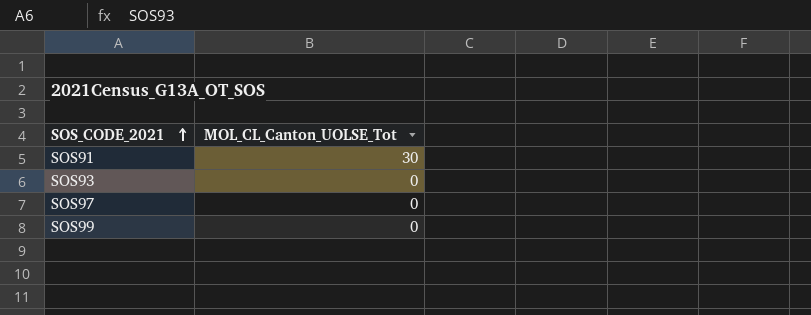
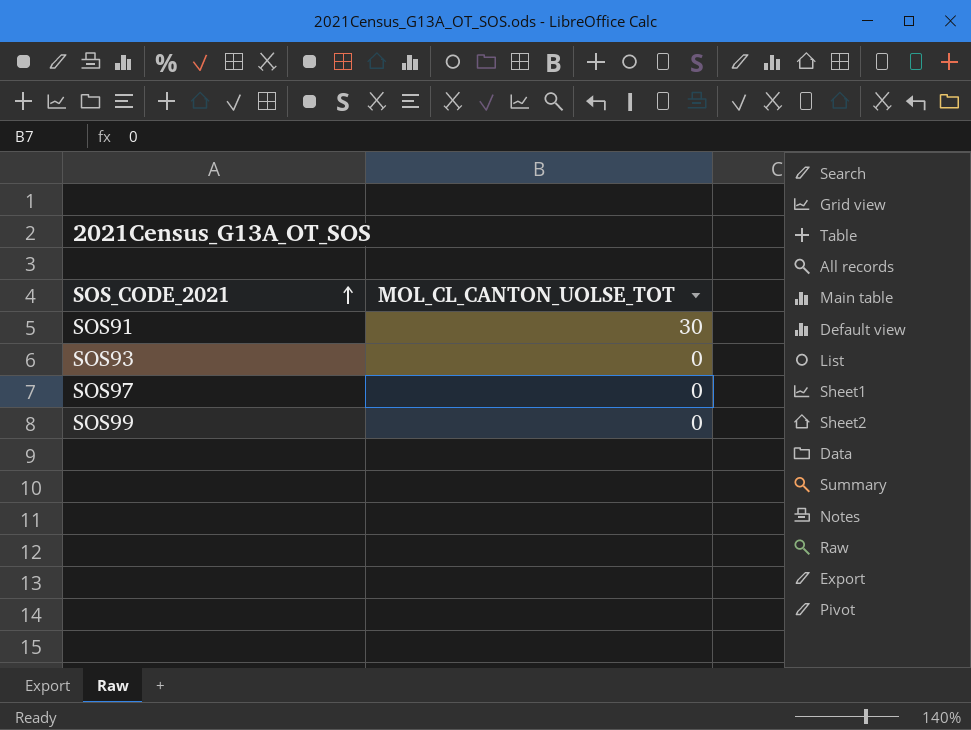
column name: MOL_CL_Canton_UOLSE_Tot -> MOL_CL_CANTON_UOLSE_TOT

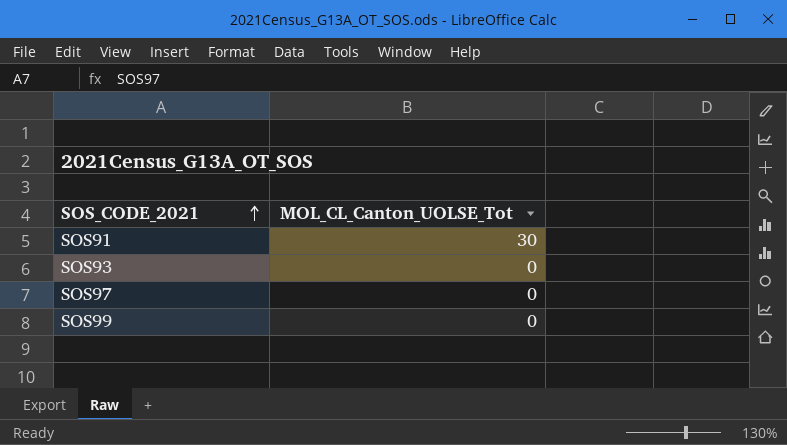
column name: MOL_CL_CANTON_UOLSE_TOT -> MOL_CL_Canton_UOLSE_Tot

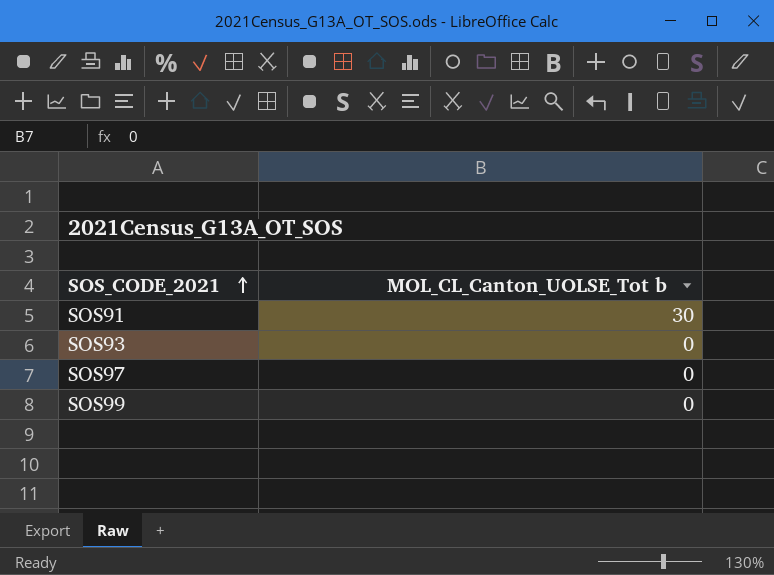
column name: MOL_CL_Canton_UOLSE_Tot -> MOL_CL_Canton_UOLSE_Tot b

